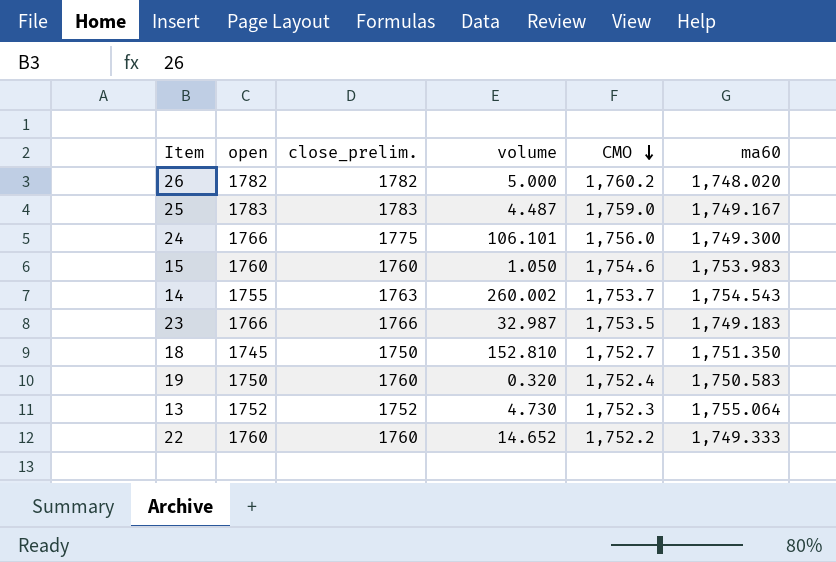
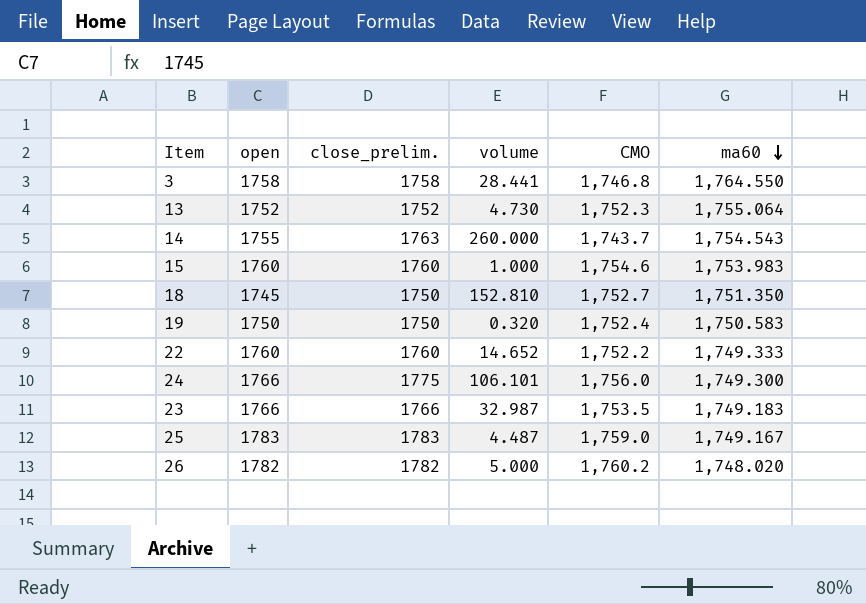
row order: CMO descending -> ma60 descending
row 3: none -> 1758 | 1758 | 28.441 | 1,746.8 | 1,764.550
14 | volume: 260.002 -> 260.000
14 | CMO: 1,753.7 -> 1,743.7
15 | volume: 1.050 -> 1.000
19 | close_prelim.: 1760 -> 1750

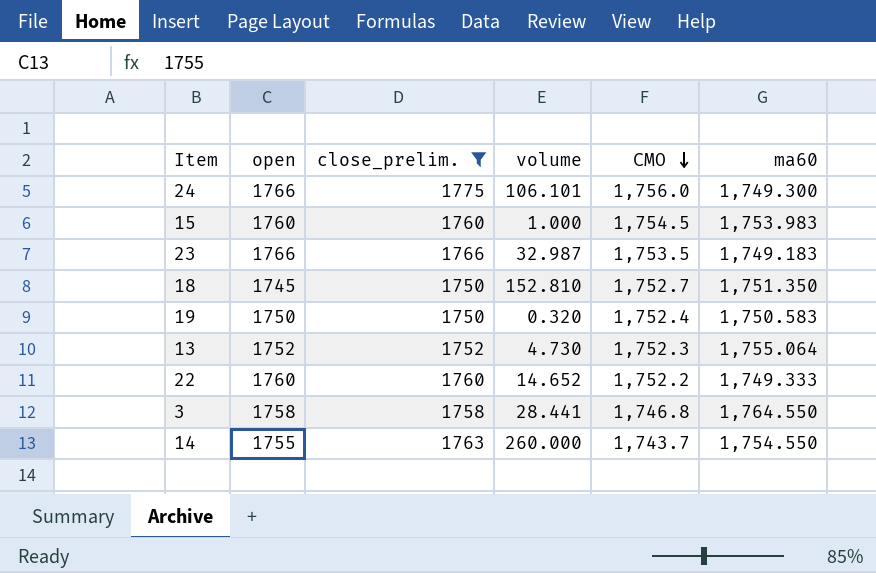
filter: none -> close_prelim. <= 1775
row order: ma60 descending -> CMO descending
15 | CMO: 1,754.6 -> 1,754.5
14 | ma60: 1,754.543 -> 1,754.550

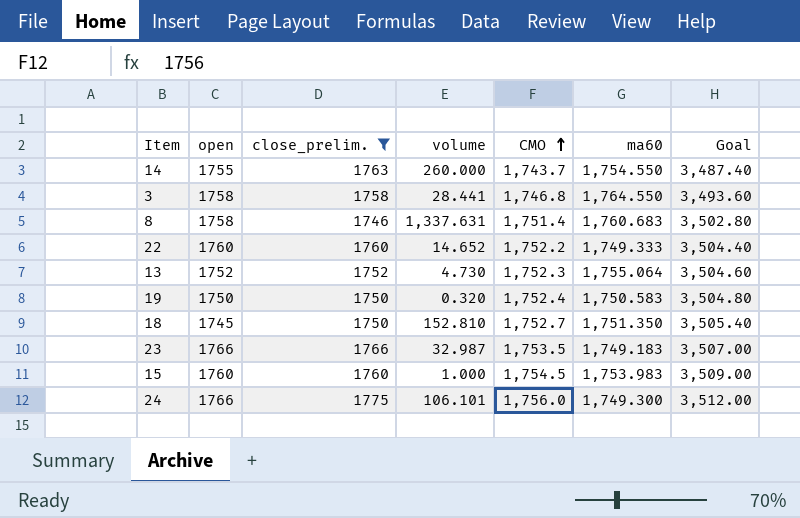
row order: CMO descending -> CMO ascending
column Goal | formula: none -> [CMO] * 2
row 8: none -> 1758 | 1746 | 1,337.631 | 1,751.4 | 1,760.683 | 3,502.80

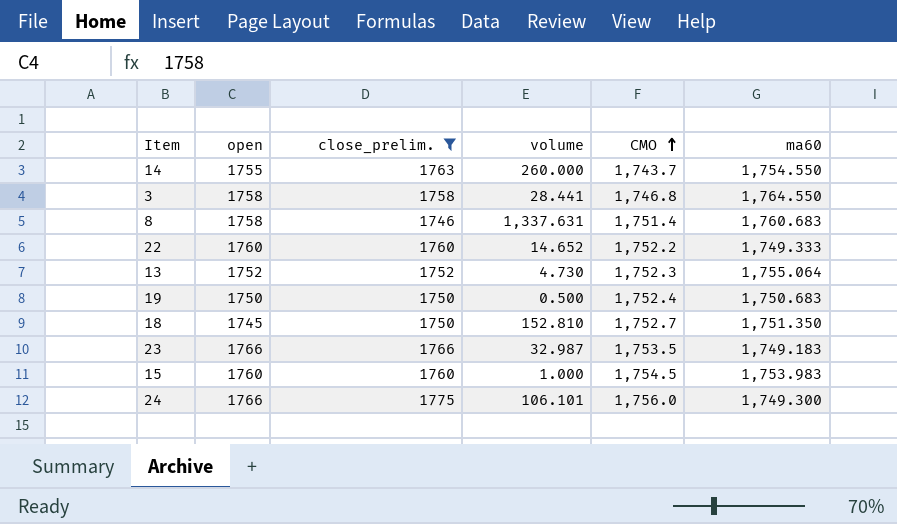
column Goal | formula: [CMO] * 2 -> none
19 | volume: 0.320 -> 0.500
19 | ma60: 1,750.583 -> 1,750.683

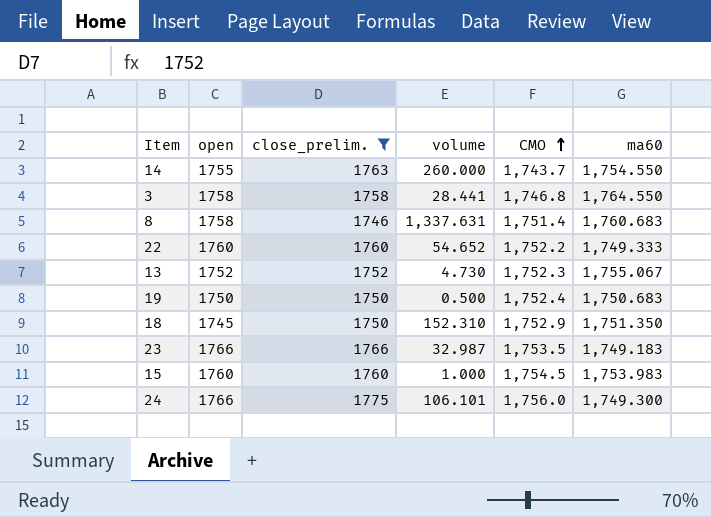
22 | volume: 14.652 -> 54.652
13 | ma60: 1,755.064 -> 1,755.067
18 | volume: 152.810 -> 152.310
18 | CMO: 1,752.7 -> 1,752.9

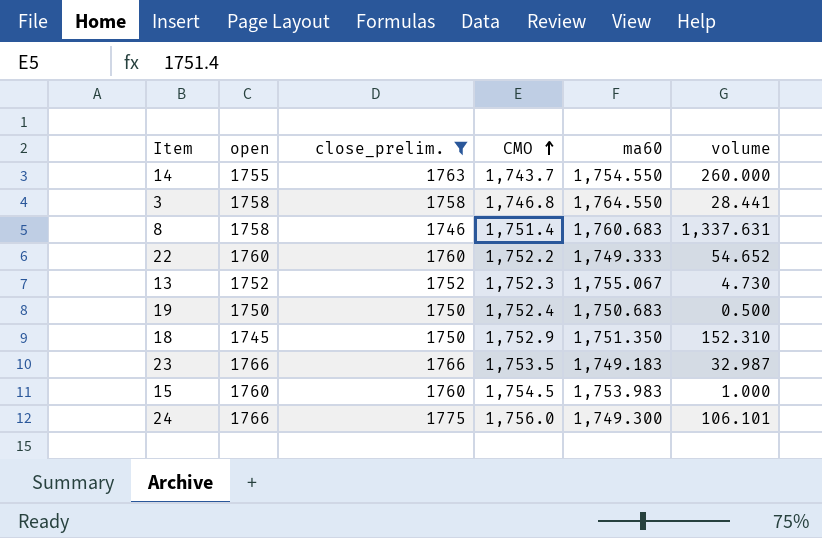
column volume | position: 4 -> 6

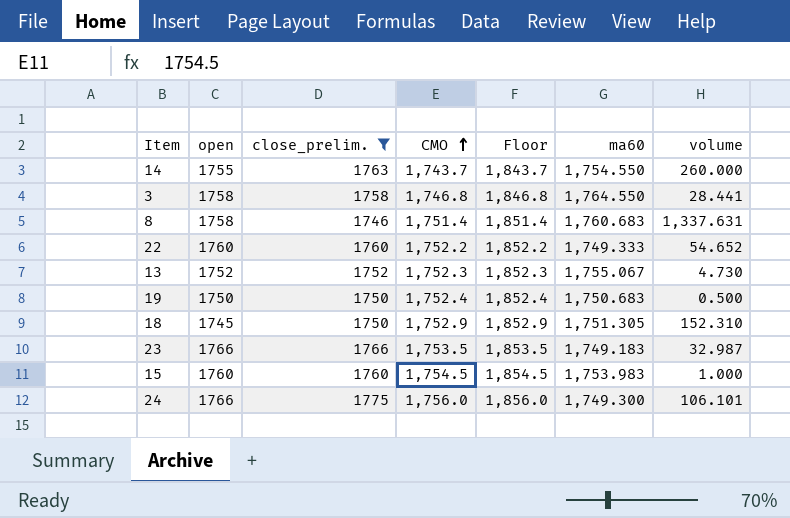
column Floor | formula: none -> [CMO] + 100
18 | ma60: 1,751.350 -> 1,751.305

